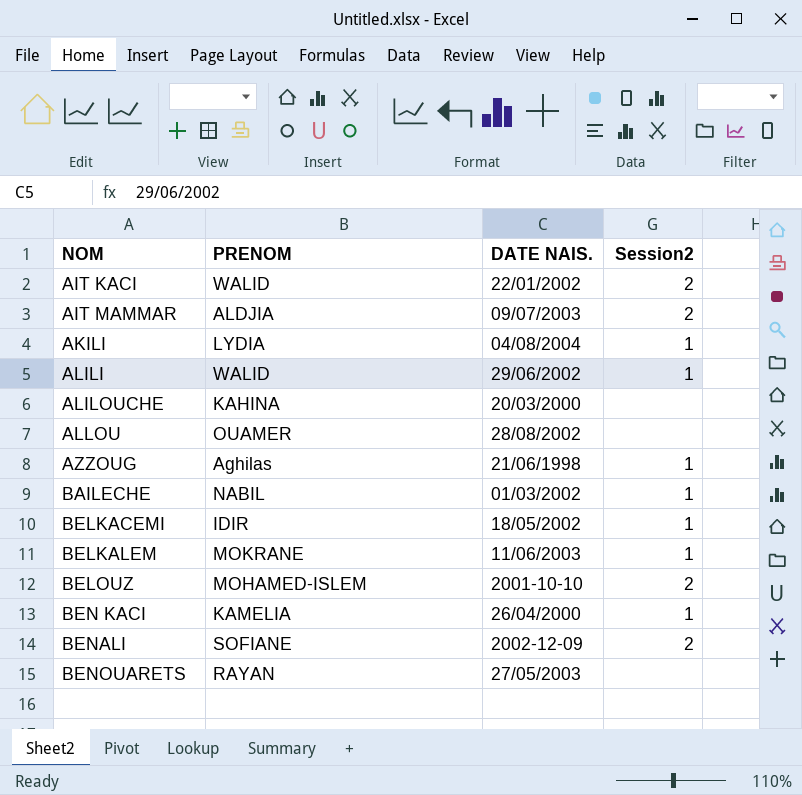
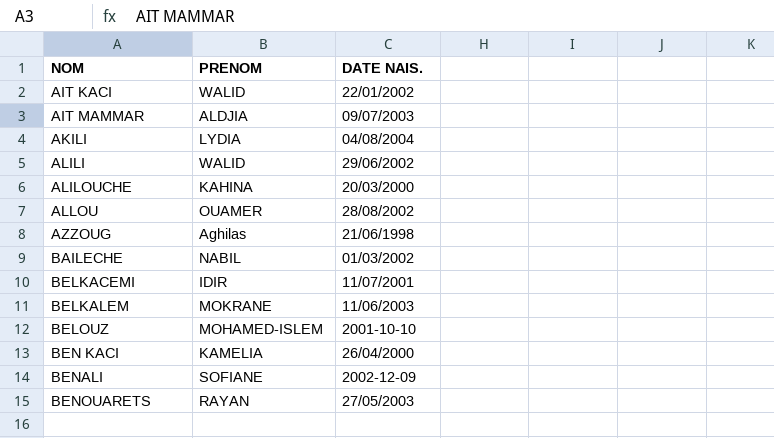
column Session2 | position: 4 -> none
BELKACEMI | DATE NAIS.: 18/05/2002 -> 11/07/2001

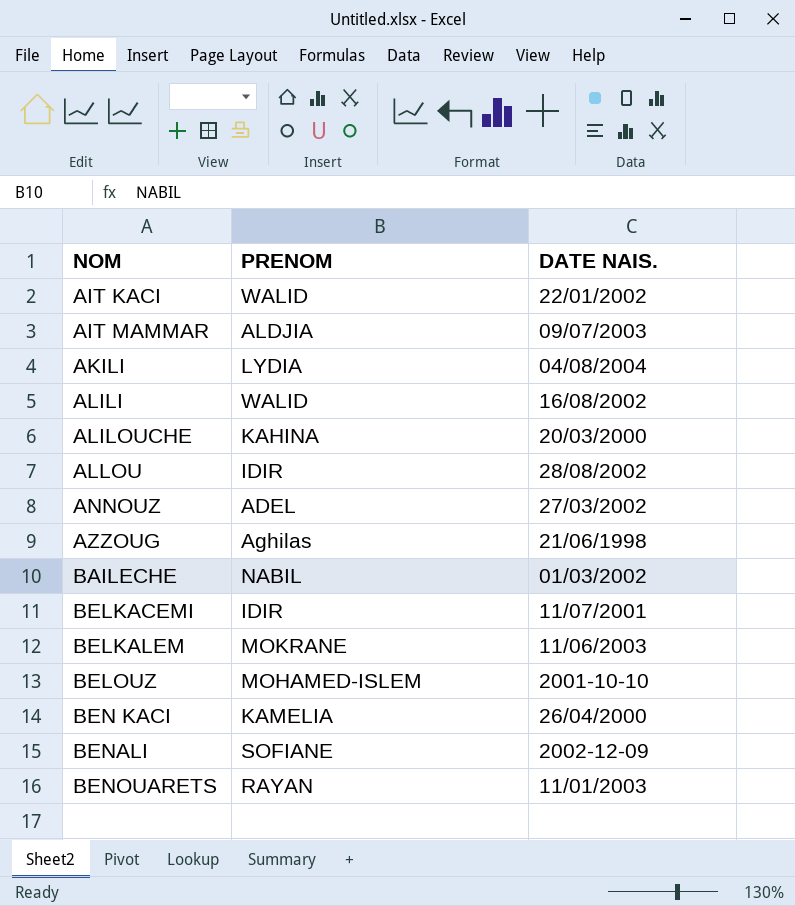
ALILI | DATE NAIS.: 29/06/2002 -> 16/08/2002
ALLOU | PRENOM: OUAMER -> IDIR
row ANNOUZ: none -> ADEL | 27/03/2002
BENOUARETS | DATE NAIS.: 27/05/2003 -> 11/01/2003

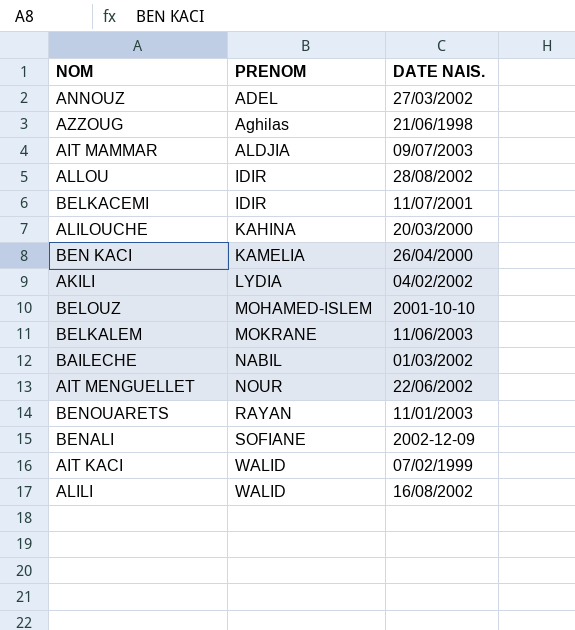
row order: NOM ascending -> PRENOM ascending
AKILI | DATE NAIS.: 04/08/2004 -> 04/02/2002
row AIT MENGUELLET: none -> NOUR | 22/06/2002
AIT KACI | DATE NAIS.: 22/01/2002 -> 07/02/1999

